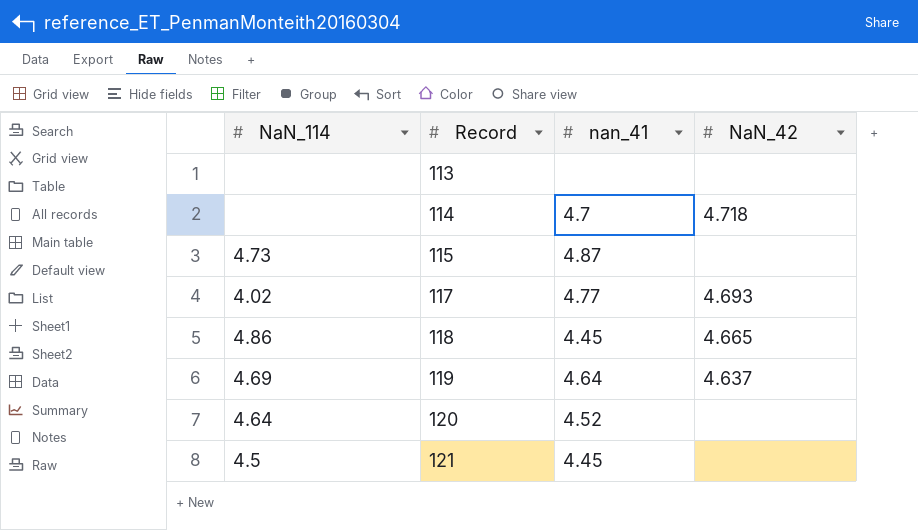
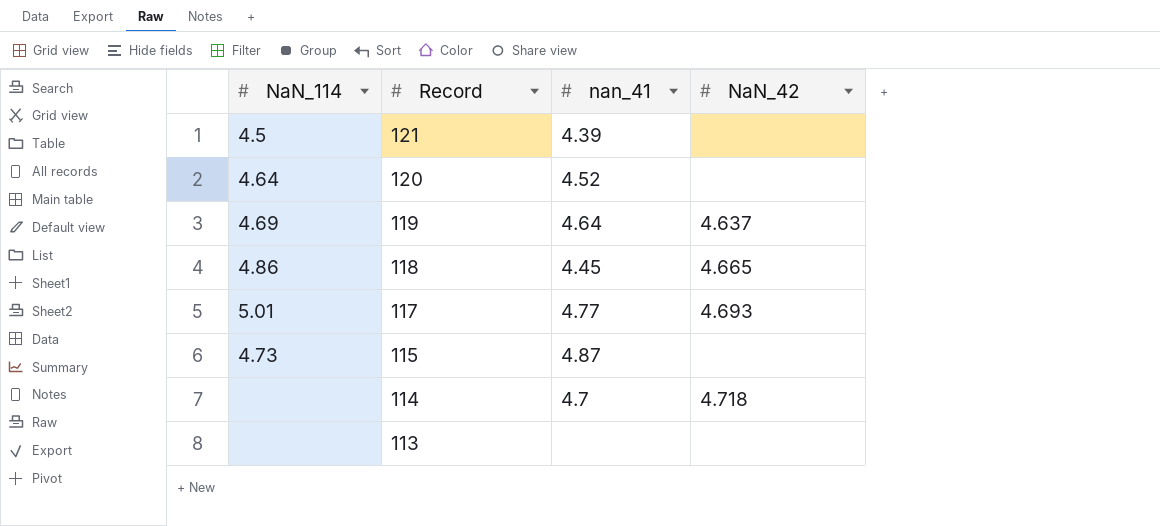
row order: Record ascending -> Record descending
121 | nan_41: 4.45 -> 4.39
117 | NaN_114: 4.02 -> 5.01

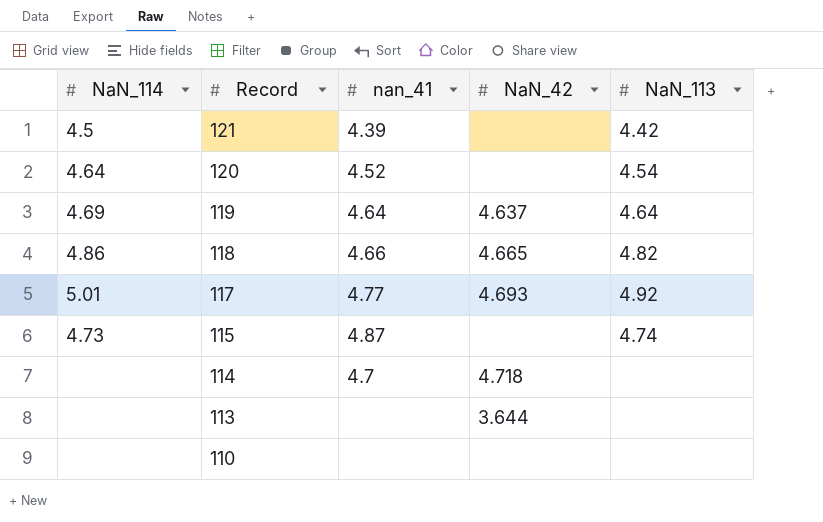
column NaN_113 | position: none -> 5
118 | nan_41: 4.45 -> 4.66
113 | NaN_42: none -> 3.644
row 110: none -> none | none | none | none

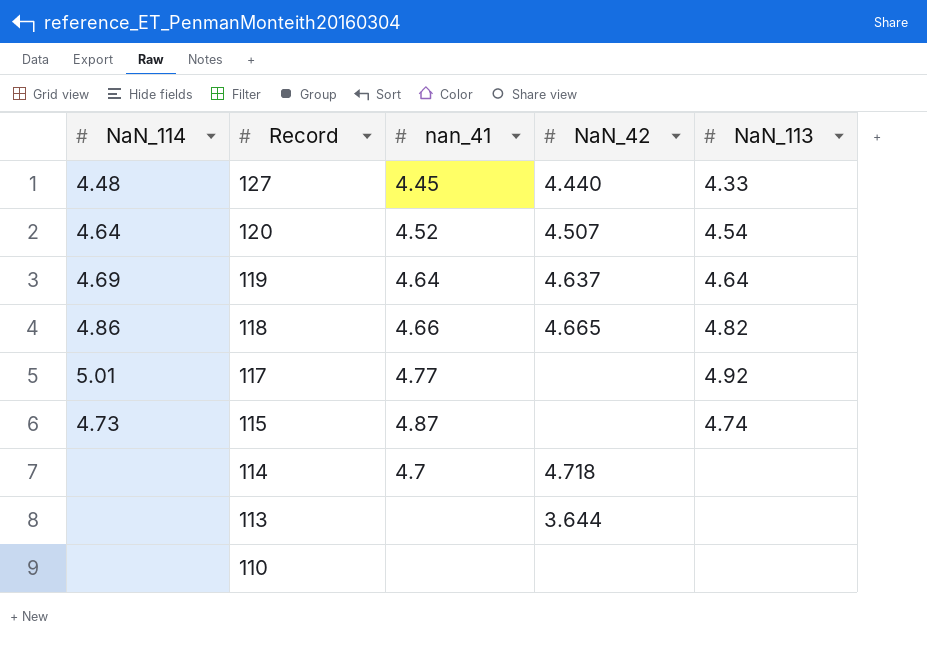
row 121: 4.5 | 4.39 | none | 4.42 -> none
row 127: none -> 4.48 | 4.45 | 4.440 | 4.33
120 | NaN_42: none -> 4.507
117 | NaN_42: 4.693 -> none

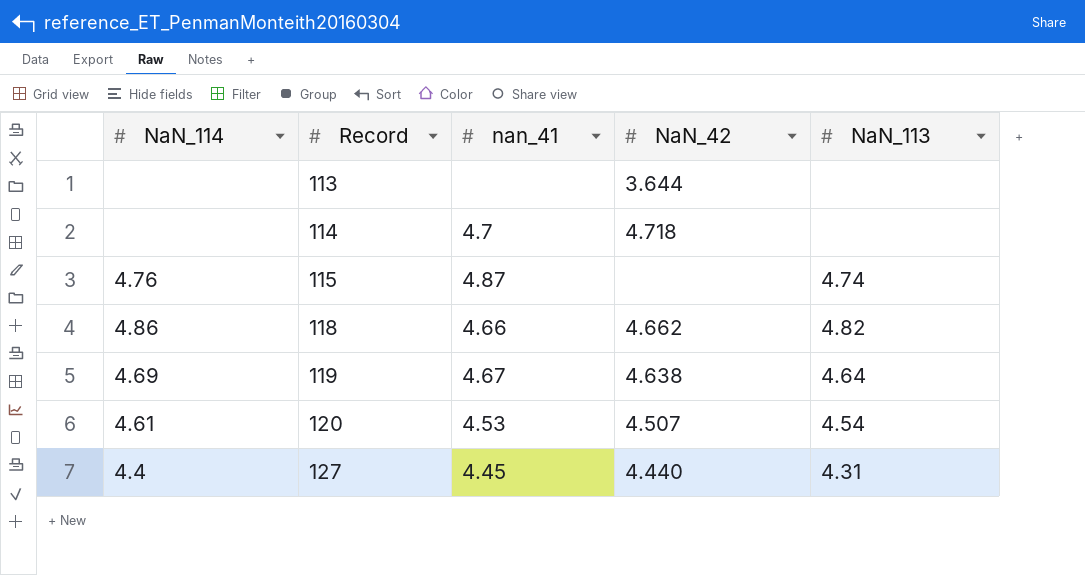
row order: Record descending -> Record ascending
row 117: 5.01 | 4.77 | none | 4.92 -> none
row 110: none | none | none | none -> none
115 | NaN_114: 4.73 -> 4.76
118 | NaN_42: 4.665 -> 4.662
119 | nan_41: 4.64 -> 4.67
119 | NaN_42: 4.637 -> 4.638
120 | NaN_114: 4.64 -> 4.61
120 | nan_41: 4.52 -> 4.53
127 | NaN_114: 4.48 -> 4.4
127 | NaN_113: 4.33 -> 4.31

